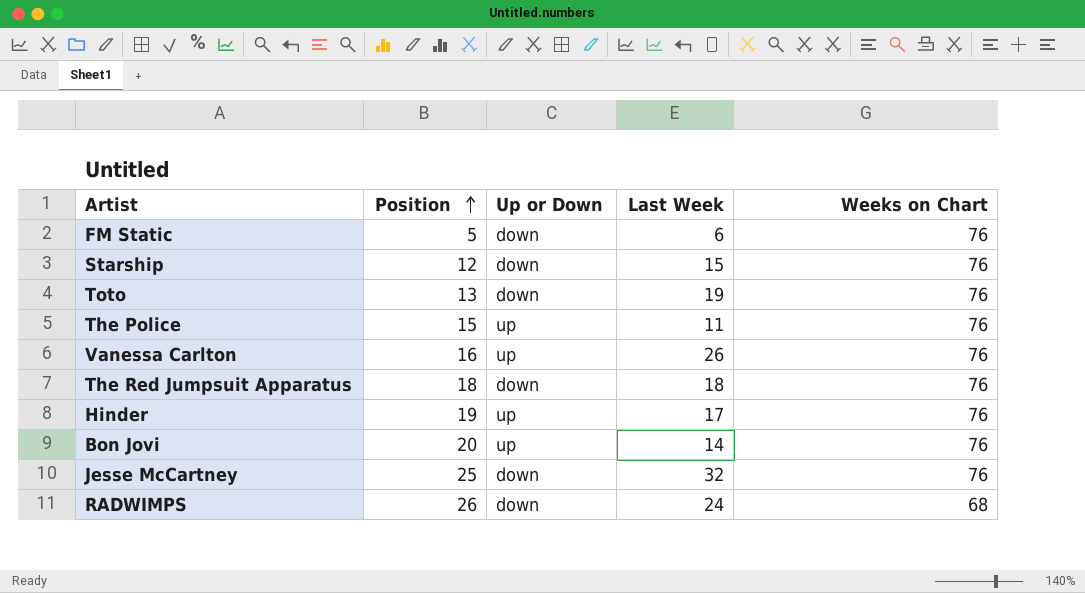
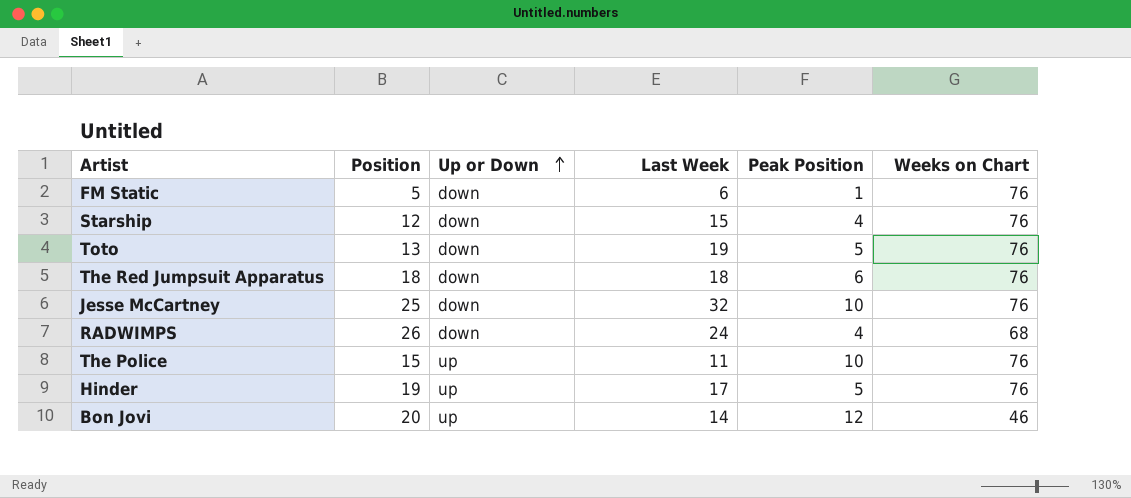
row order: Position ascending -> Up or Down ascending
column Peak Position | position: none -> 5
row Vanessa Carlton: 16 | up | 26 | 76 -> none
Bon Jovi | Weeks on Chart: 76 -> 46

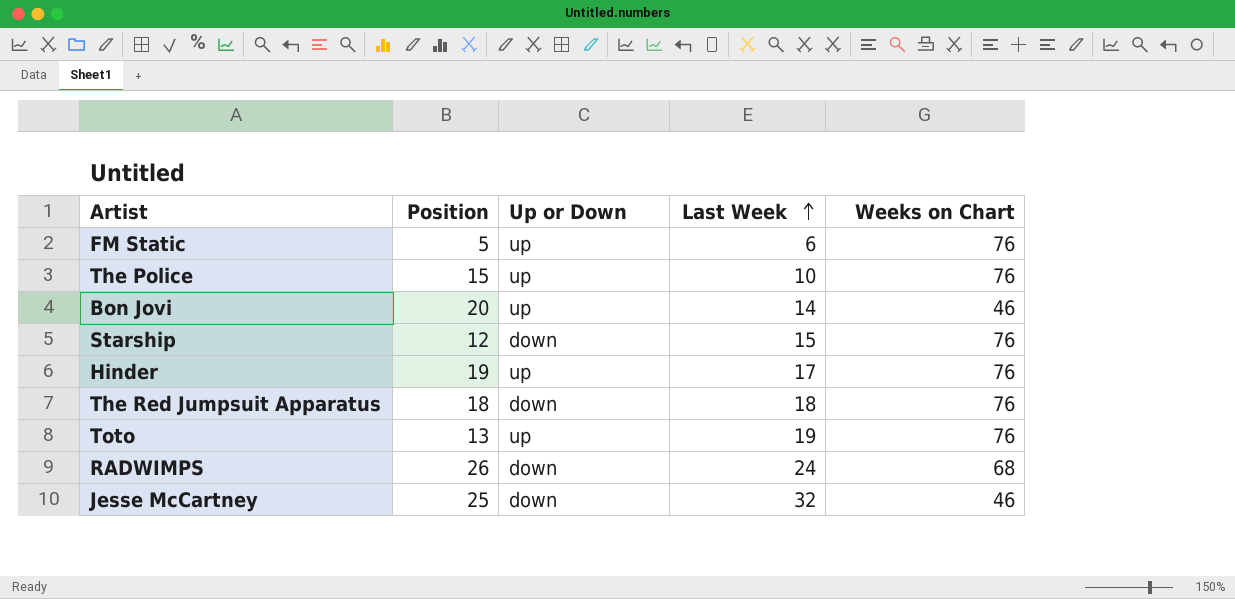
row order: Up or Down ascending -> Last Week ascending
column Peak Position | position: 5 -> none
FM Static | Up or Down: down -> up
The Police | Last Week: 11 -> 10
Toto | Up or Down: down -> up
Jesse McCartney | Weeks on Chart: 76 -> 46

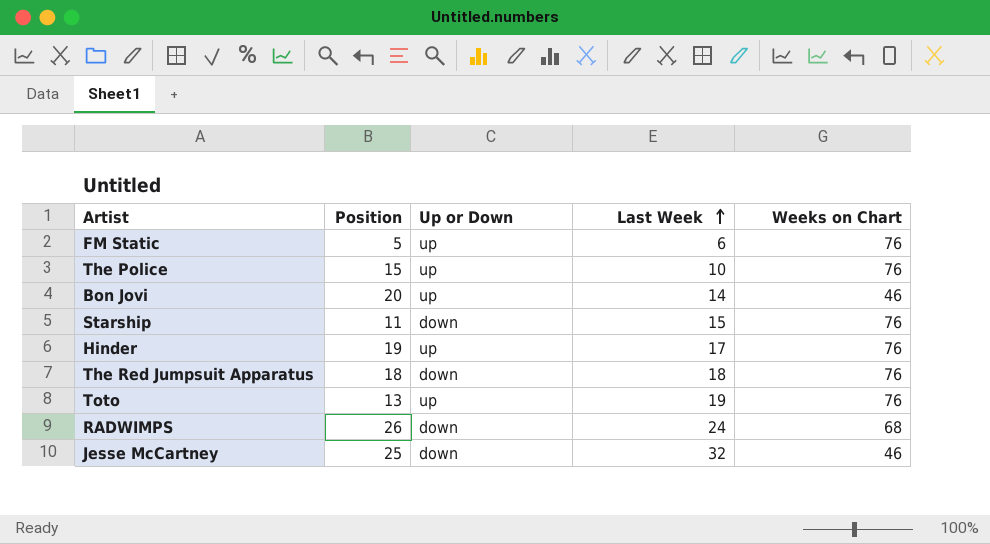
Starship | Position: 12 -> 11

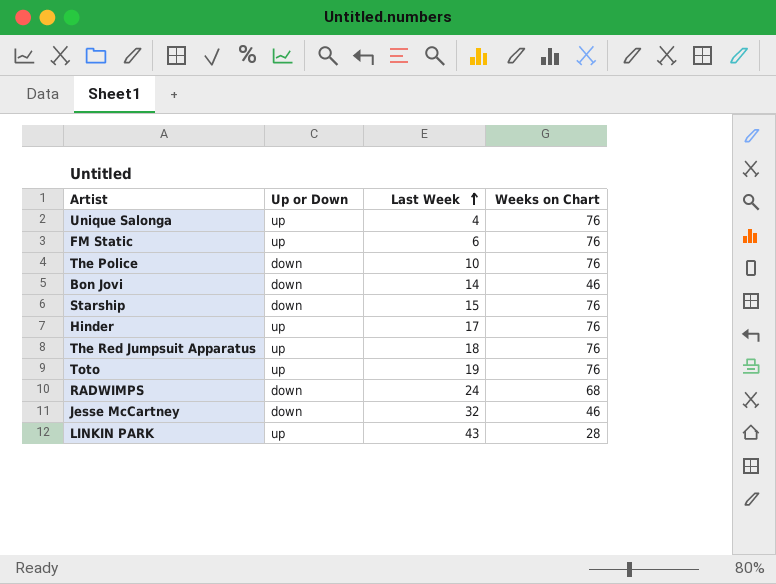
column Position | position: 2 -> none
row Unique Salonga: none -> up | 4 | 76
The Police | Up or Down: up -> down
Bon Jovi | Up or Down: up -> down
The Red Jumpsuit Apparatus | Up or Down: down -> up
row LINKIN PARK: none -> up | 43 | 28

